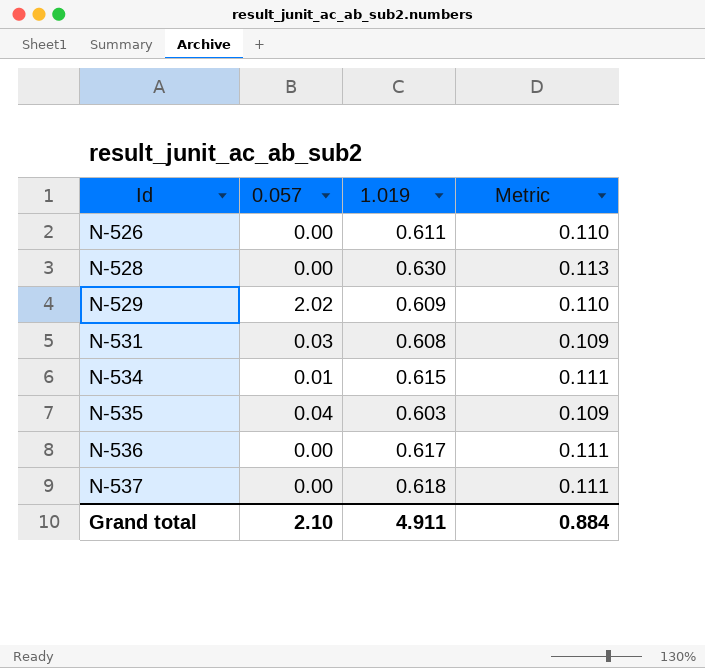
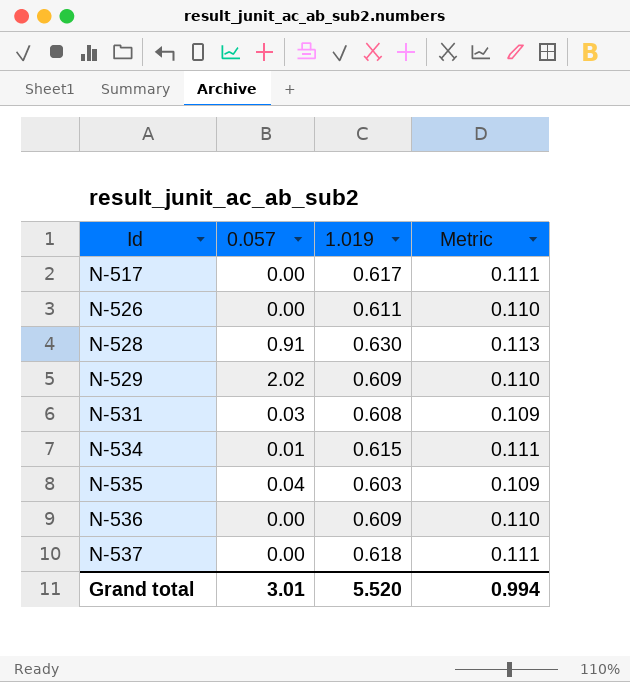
row N-517: none -> 0.00 | 0.617 | 0.111
N-528 | 0.057: 0.00 -> 0.91
N-536 | 1.019: 0.617 -> 0.609
N-536 | Metric: 0.111 -> 0.110
Grand total | 0.057: 2.10 -> 3.01
Grand total | 1.019: 4.911 -> 5.520
Grand total | Metric: 0.884 -> 0.994

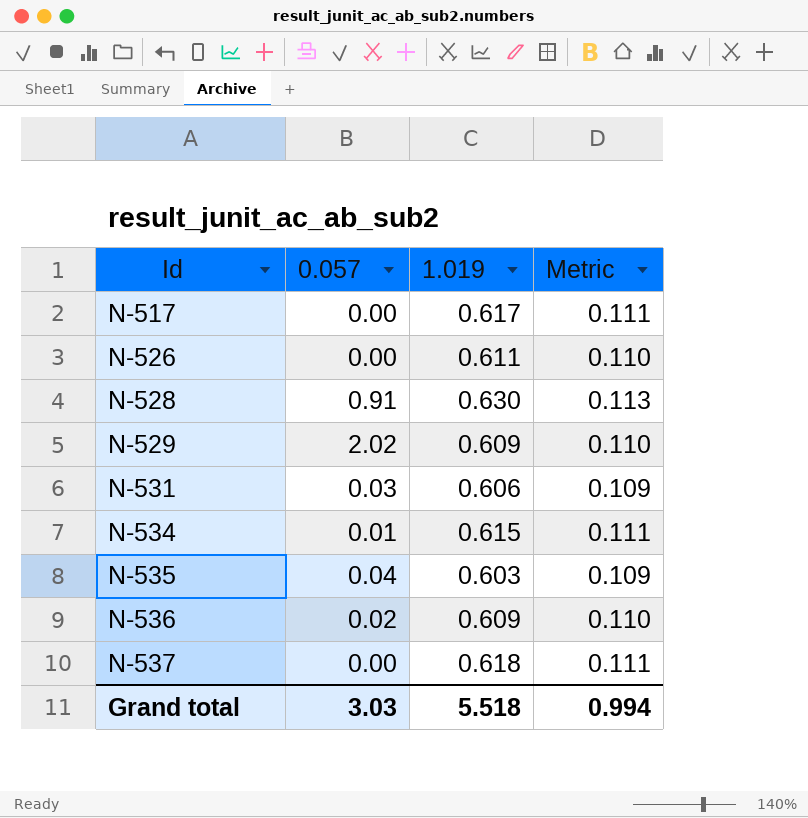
N-531 | 1.019: 0.608 -> 0.606
N-536 | 0.057: 0.00 -> 0.02
Grand total | 0.057: 3.01 -> 3.03
Grand total | 1.019: 5.520 -> 5.518

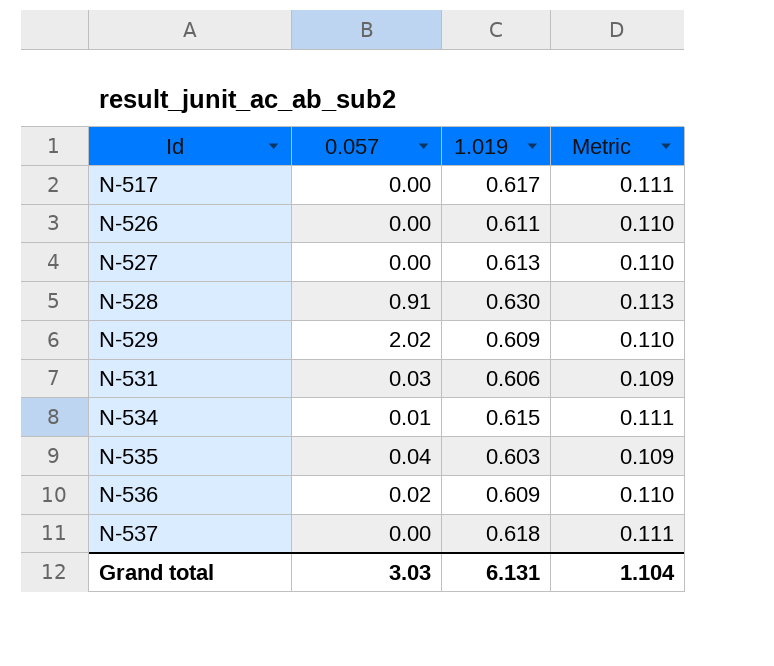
row N-527: none -> 0.00 | 0.613 | 0.110
Grand total | 1.019: 5.518 -> 6.131
Grand total | Metric: 0.994 -> 1.104

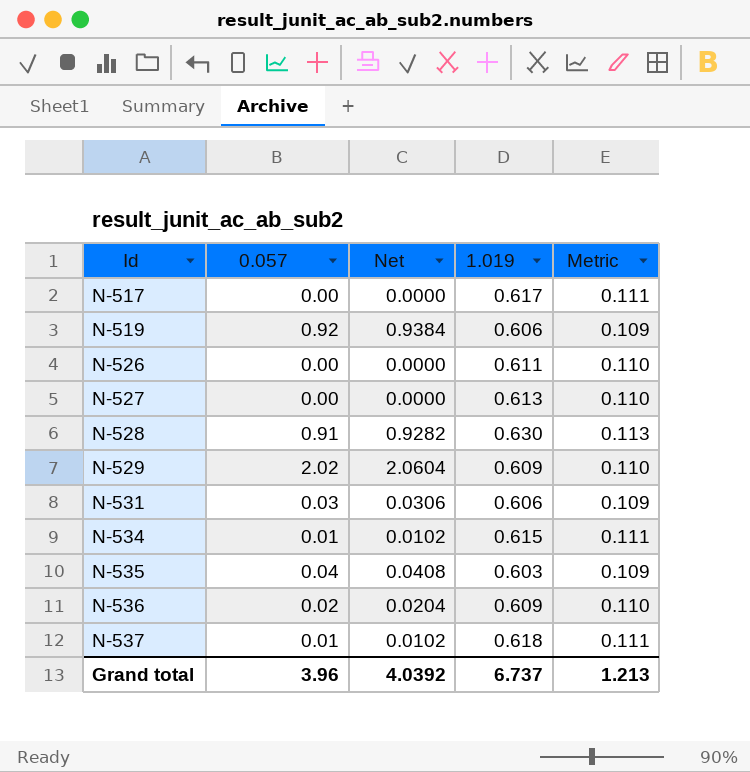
column Net | formula: none -> [0.057] * 1.02
row N-519: none -> 0.92 | 0.9384 | 0.606 | 0.109
N-537 | 0.057: 0.00 -> 0.01
Grand total | 0.057: 3.03 -> 3.96
Grand total | 1.019: 6.131 -> 6.737
Grand total | Metric: 1.104 -> 1.213

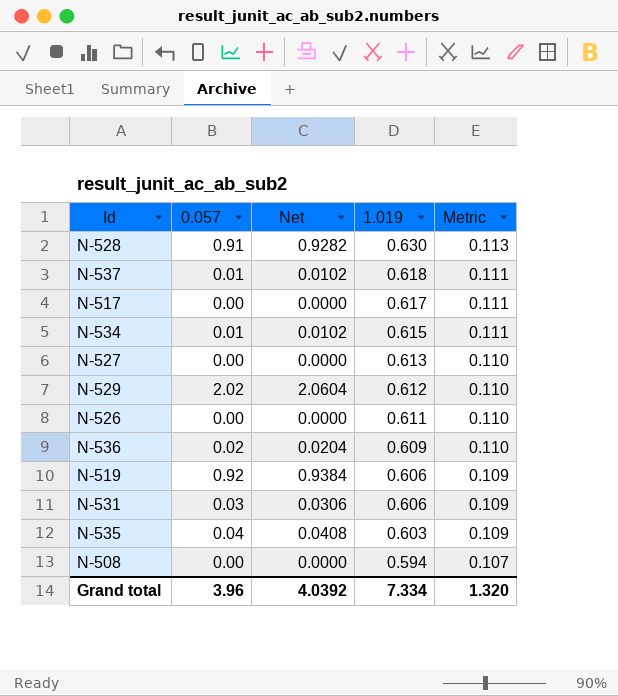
row order: Id ascending -> 1.019 descending
N-529 | 1.019: 0.609 -> 0.612
row N-508: none -> 0.00 | 0.0000 | 0.594 | 0.107
Grand total | 1.019: 6.737 -> 7.334
Grand total | Metric: 1.213 -> 1.320

